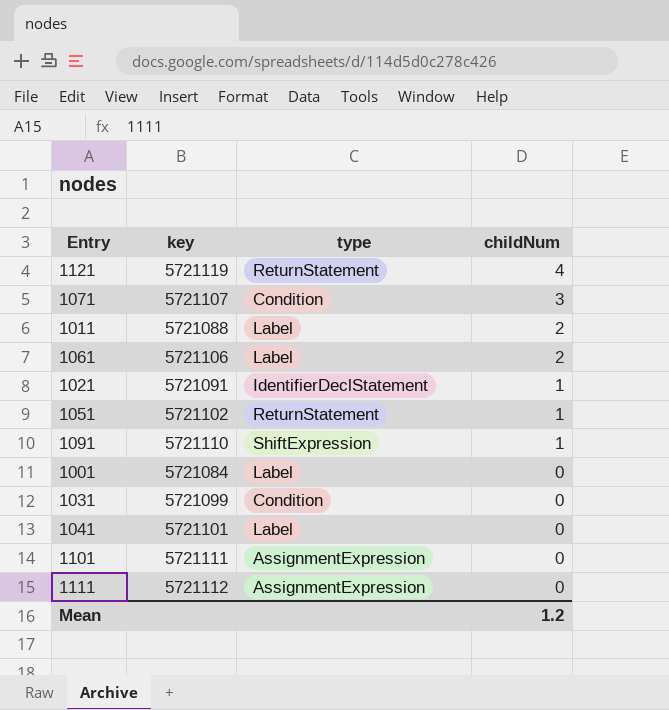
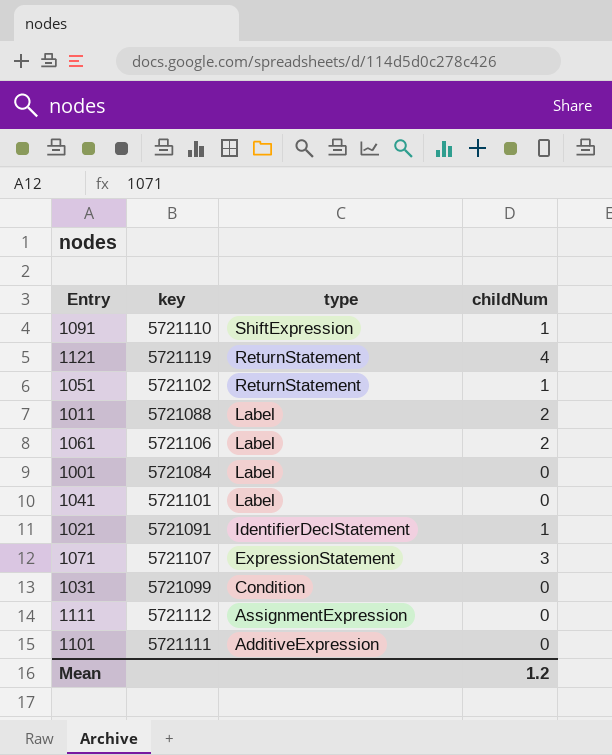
row order: childNum descending -> type descending
1071 | type: Condition -> ExpressionStatement
1101 | type: AssignmentExpression -> AdditiveExpression

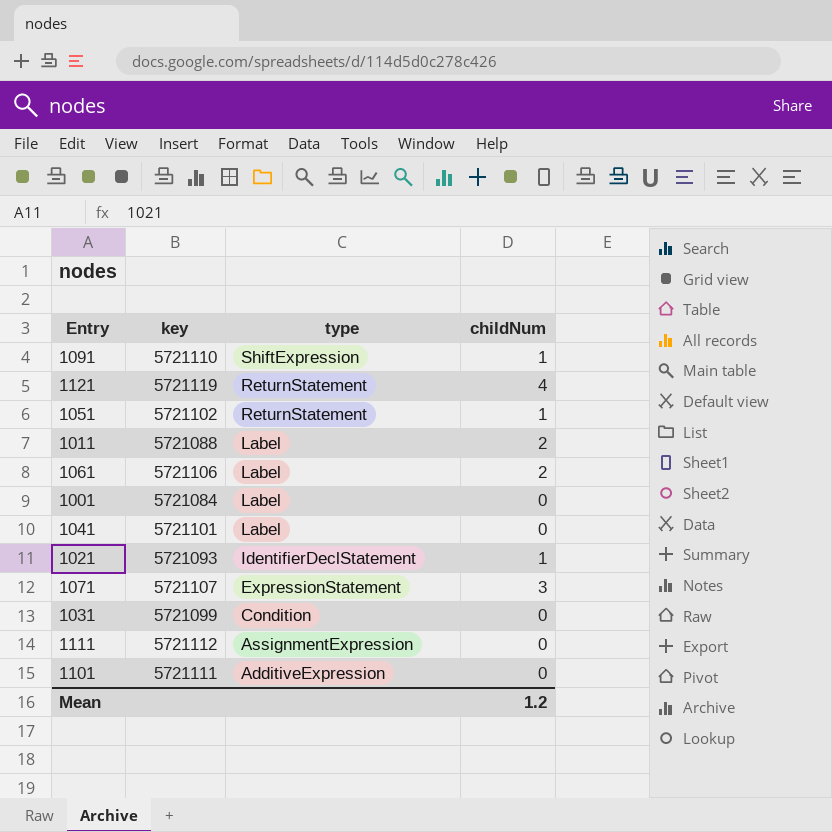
1021 | key: 5721091 -> 5721093

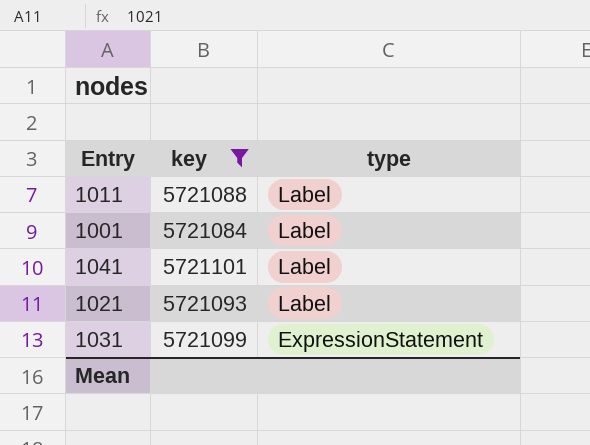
filter: none -> key <= 5721101
column childNum | position: 4 -> none
1021 | type: IdentifierDeclStatement -> Label
1031 | type: Condition -> ExpressionStatement

